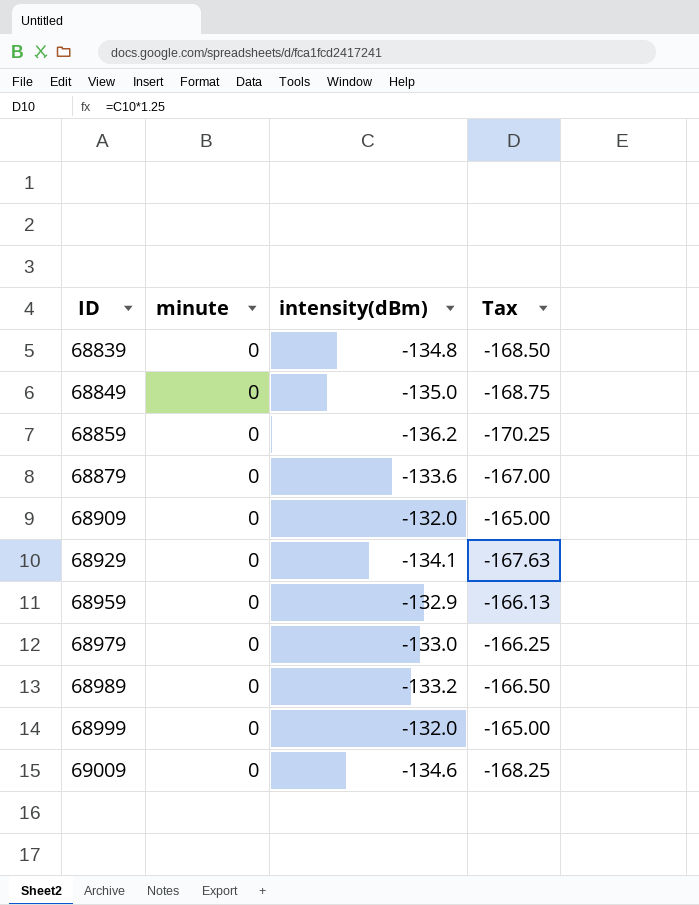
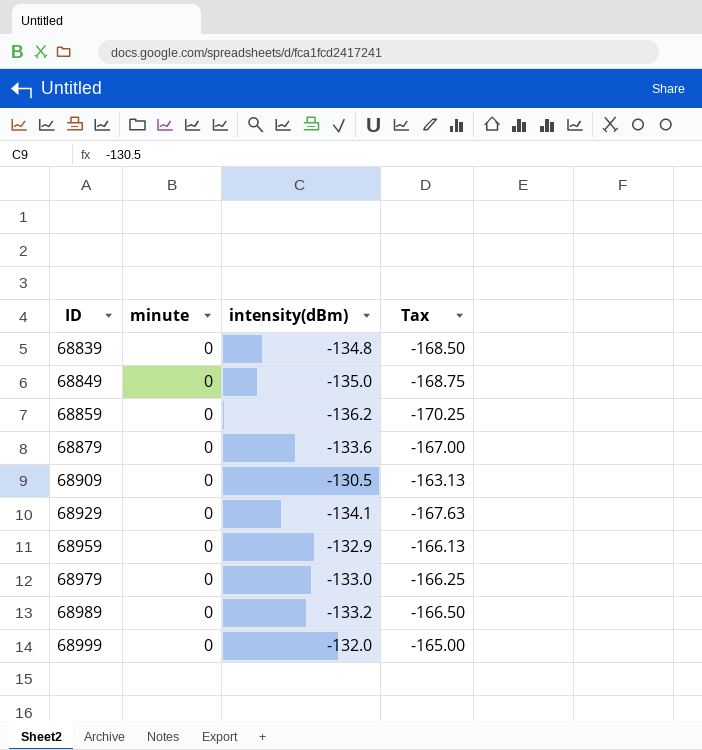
row 69009: 0 | -134.6 | -168.25 -> none
68909 | intensity(dBm): -132.0 -> -130.5
68909 | Tax: -165.00 -> -163.13

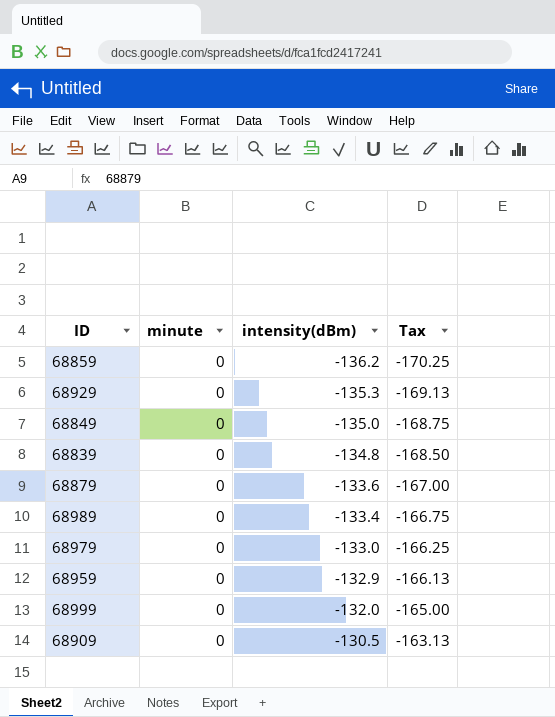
row order: ID ascending -> intensity(dBm) ascending
68929 | intensity(dBm): -134.1 -> -135.3
68929 | Tax: -167.63 -> -169.13
68989 | intensity(dBm): -133.2 -> -133.4
68989 | Tax: -166.50 -> -166.75

